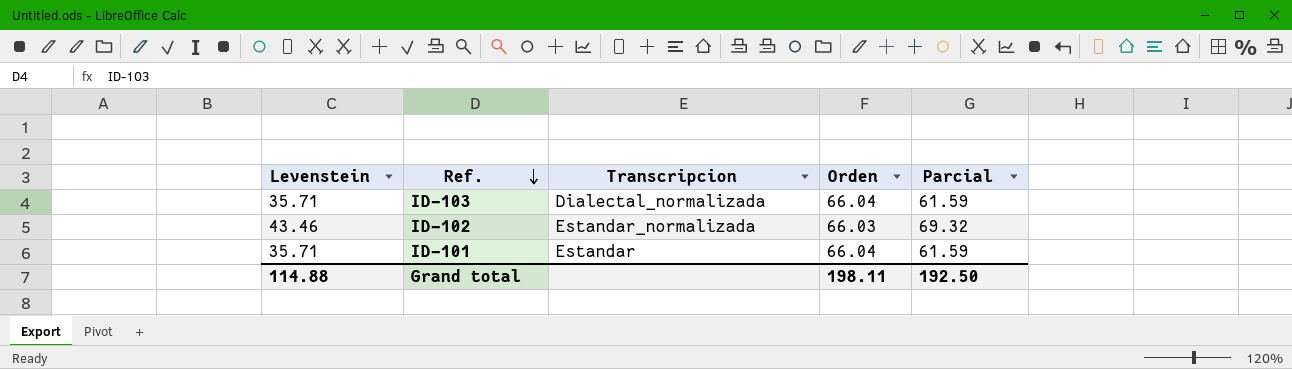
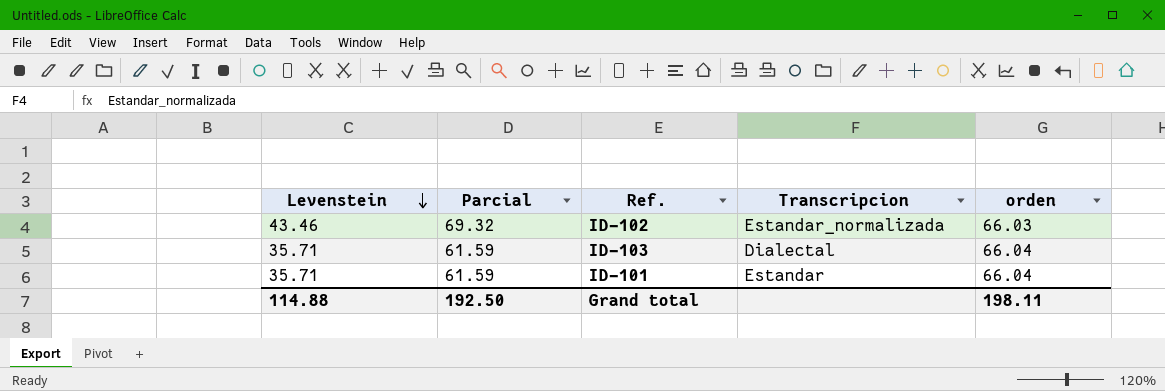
row order: Ref. descending -> Levenstein descending
column Parcial | position: 5 -> 2
column name: Orden -> orden
ID-103 | Transcripcion: Dialectal_normalizada -> Dialectal

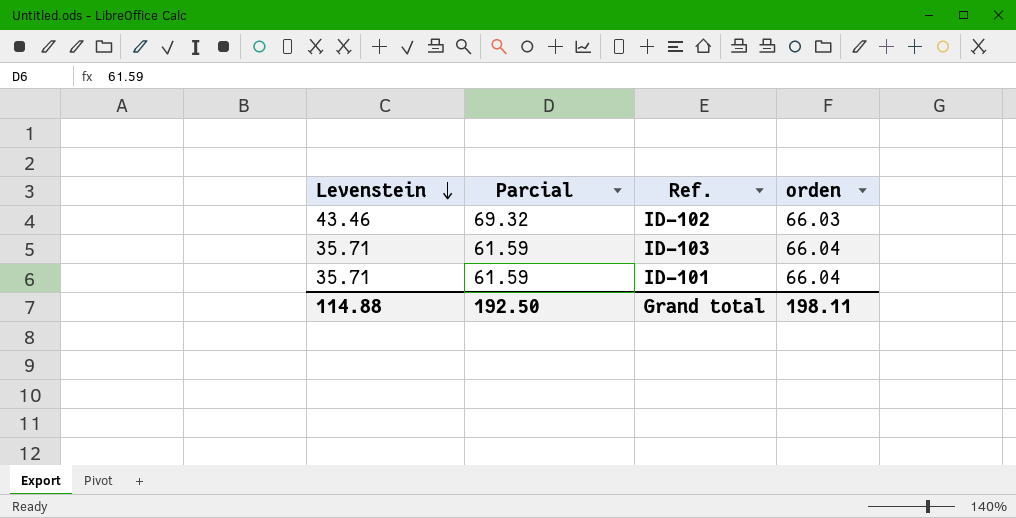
column Transcripcion | position: 4 -> none

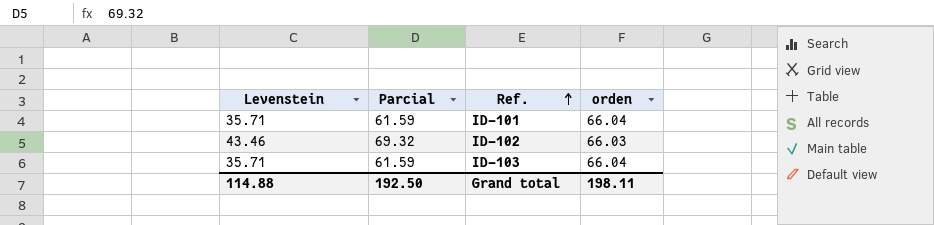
row order: Levenstein descending -> Ref. ascending

